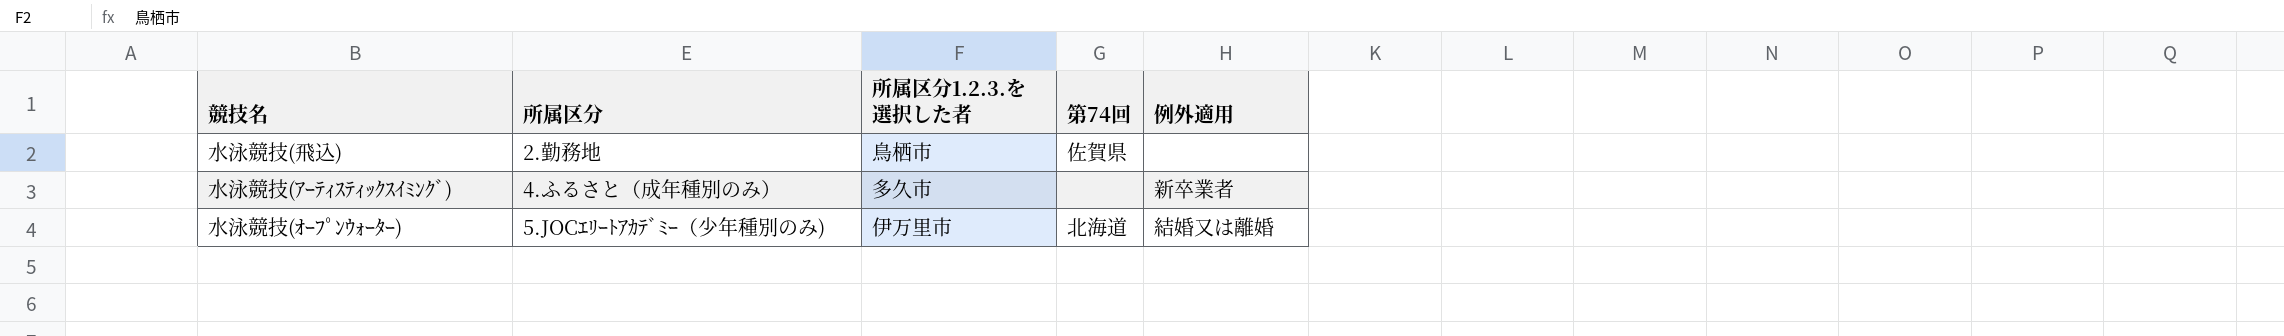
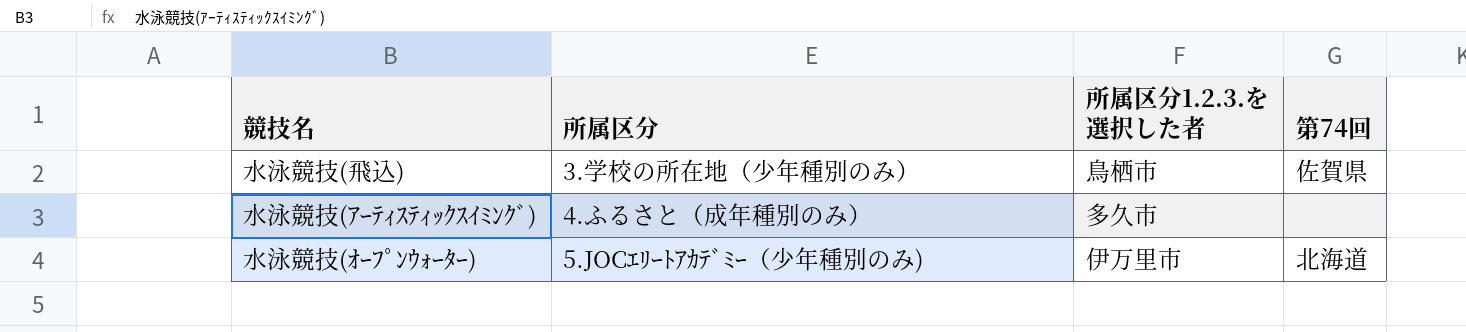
column 例外適用 | position: 5 -> none
水泳競技(飛込) | 所属区分: 2.勤務地 -> 3.学校の所在地（少年種別のみ）

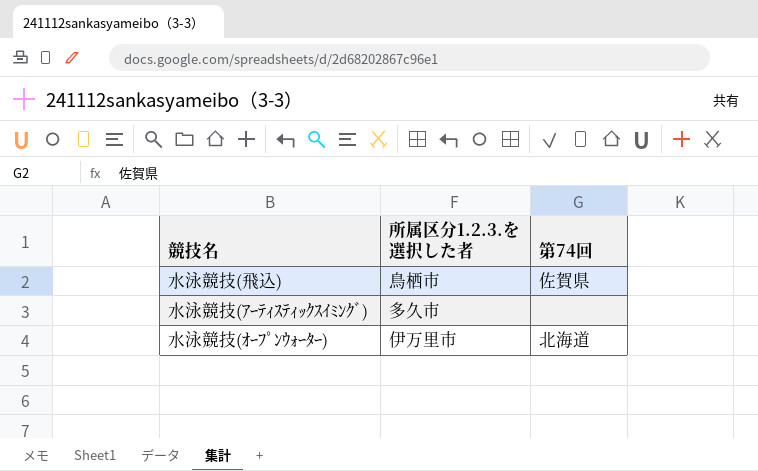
column 所属区分 | position: 2 -> none

